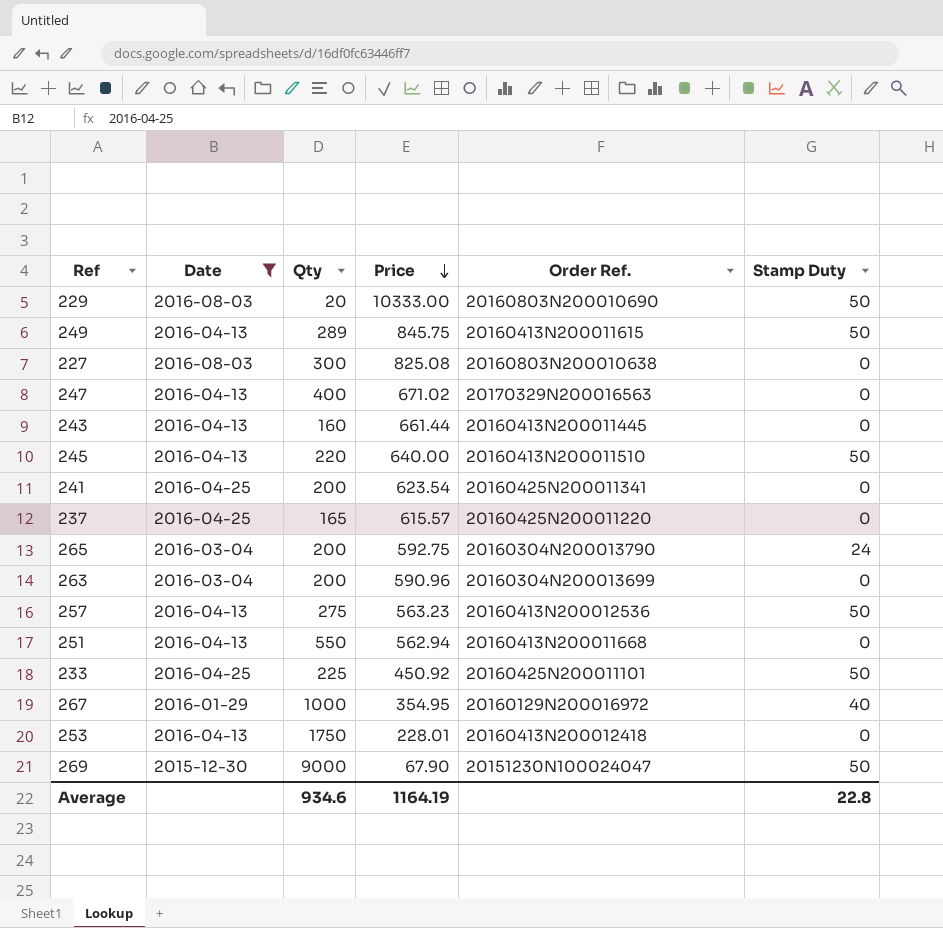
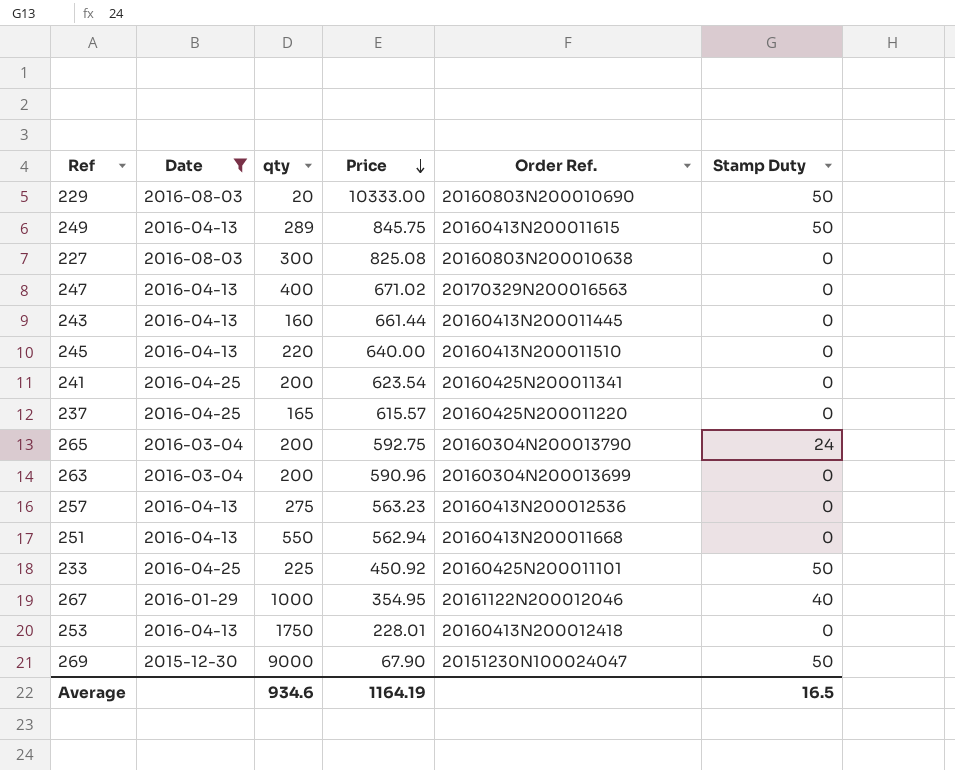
column name: Qty -> qty
245 | Stamp Duty: 50 -> 0
257 | Stamp Duty: 50 -> 0
267 | Order Ref.: 20160129N200016972 -> 20161122N200012046
Average | Stamp Duty: 22.8 -> 16.5

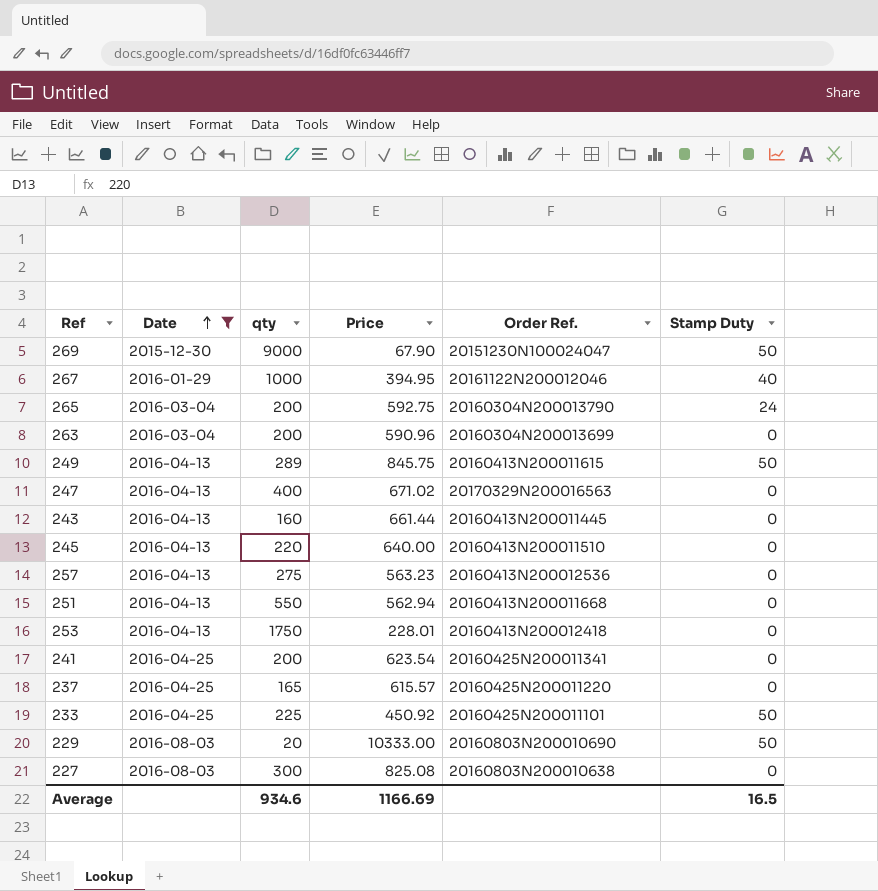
row order: Price descending -> Date ascending
267 | Price: 354.95 -> 394.95
Average | Price: 1164.19 -> 1166.69

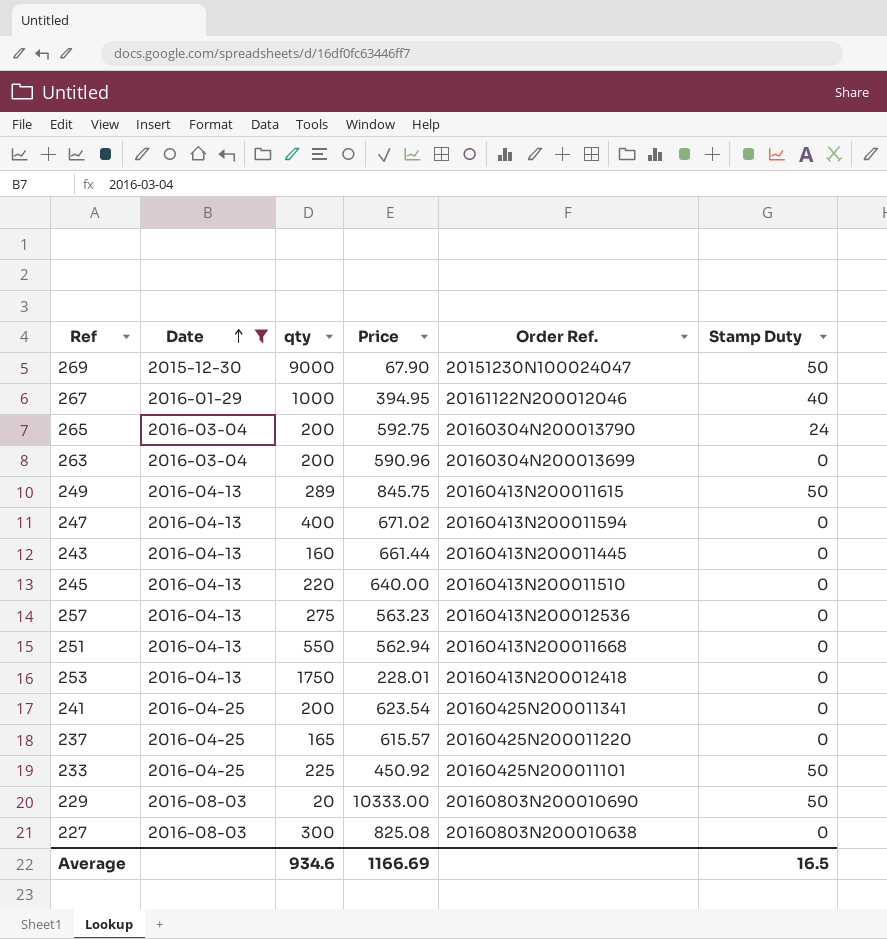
247 | Order Ref.: 20170329N200016563 -> 20160413N200011594

